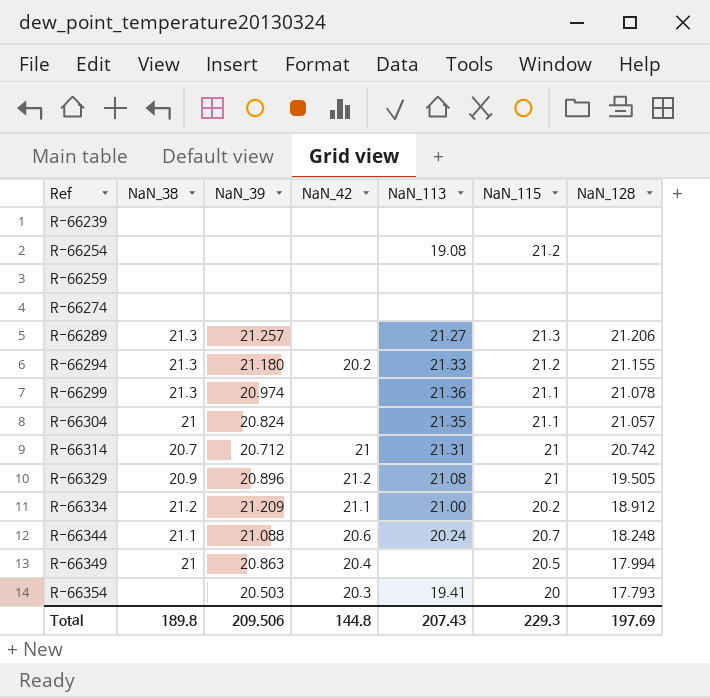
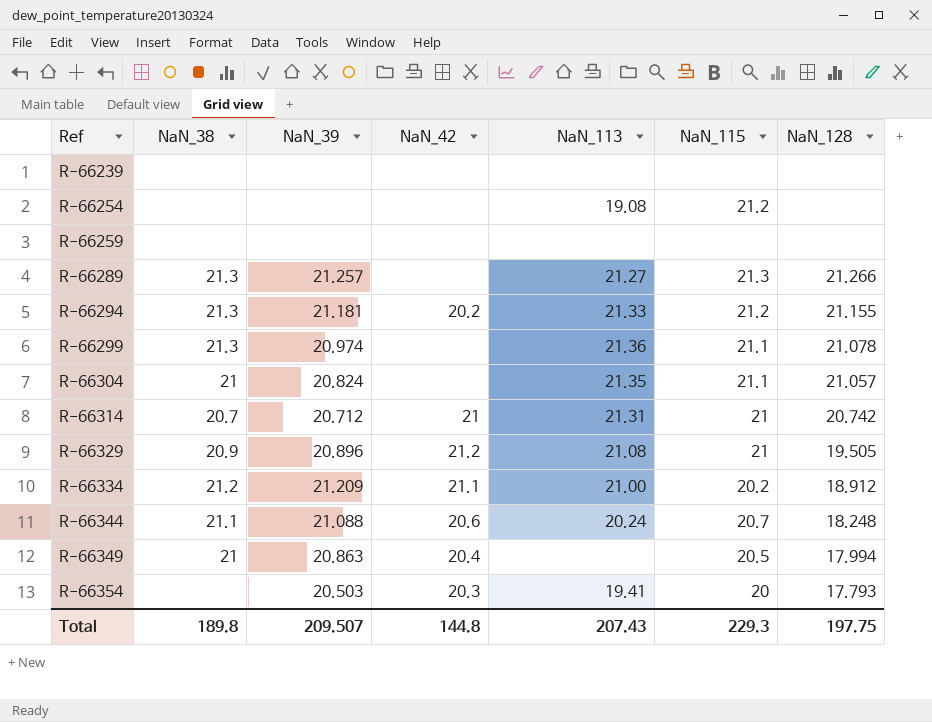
row R-66274: none | none | none | none | none | none -> none
R-66289 | NaN_128: 21.206 -> 21.266
R-66294 | NaN_39: 21.180 -> 21.181
Total | NaN_39: 209.506 -> 209.507
Total | NaN_128: 197.69 -> 197.75

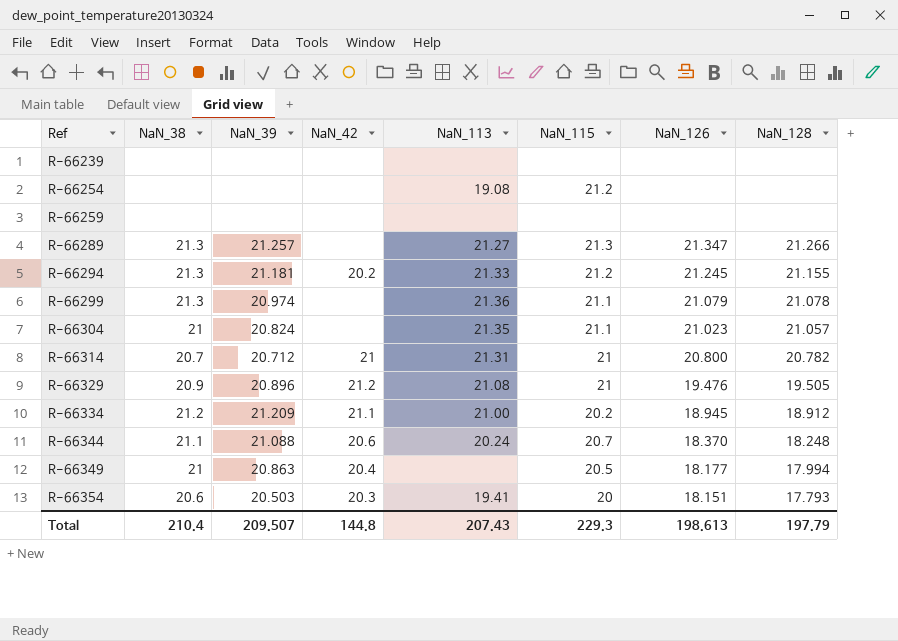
column NaN_126 | position: none -> 7
R-66314 | NaN_128: 20.742 -> 20.782
R-66354 | NaN_38: none -> 20.6
Total | NaN_38: 189.8 -> 210.4
Total | NaN_128: 197.75 -> 197.79

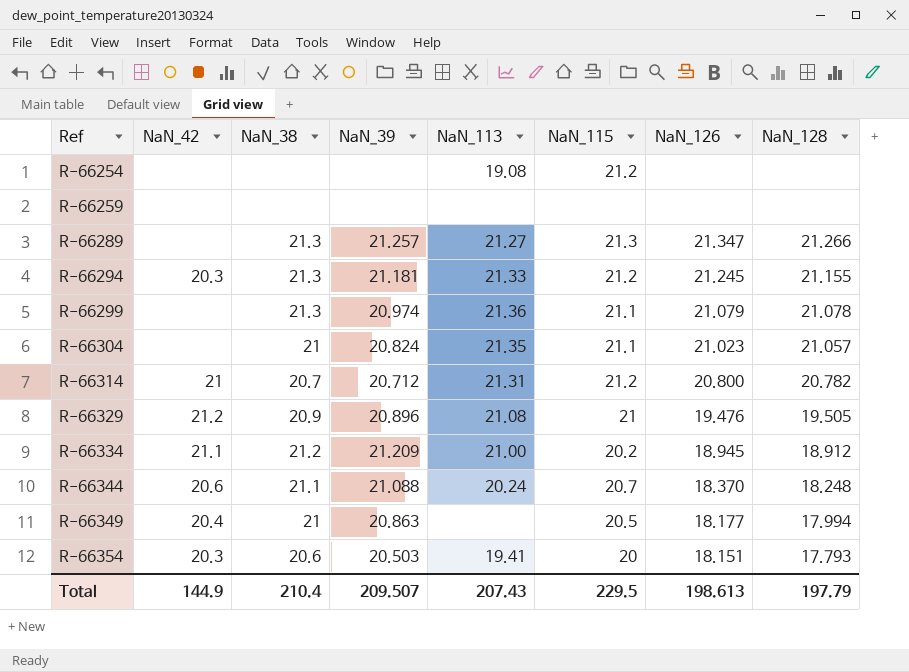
column NaN_42 | position: 4 -> 2
row R-66239: none | none | none | none | none | none | none -> none
R-66294 | NaN_42: 20.2 -> 20.3
R-66314 | NaN_115: 21 -> 21.2
Total | NaN_42: 144.8 -> 144.9
Total | NaN_115: 229.3 -> 229.5

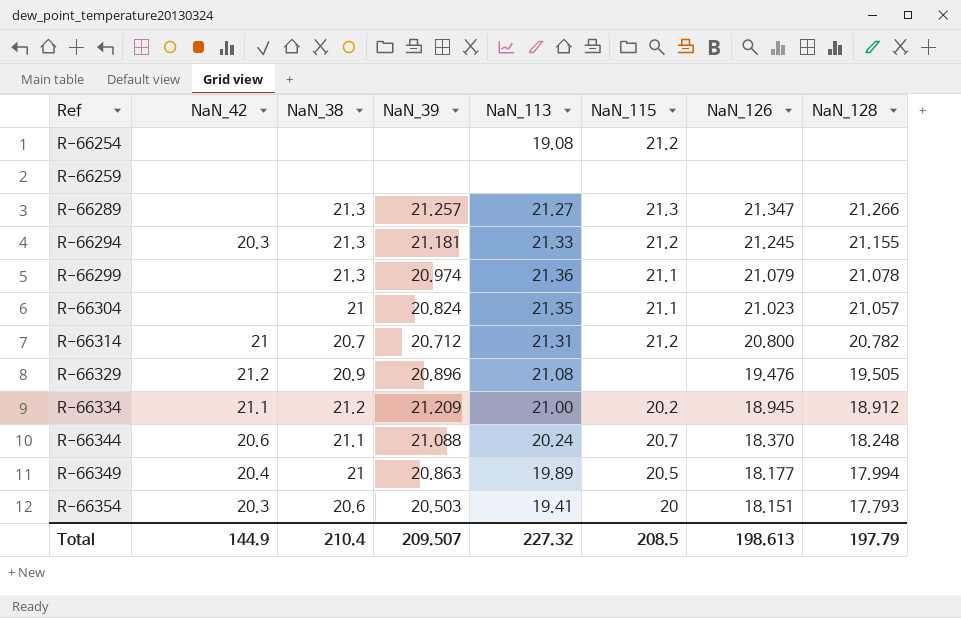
R-66329 | NaN_115: 21 -> none
R-66349 | NaN_113: none -> 19.89
Total | NaN_113: 207.43 -> 227.32
Total | NaN_115: 229.5 -> 208.5

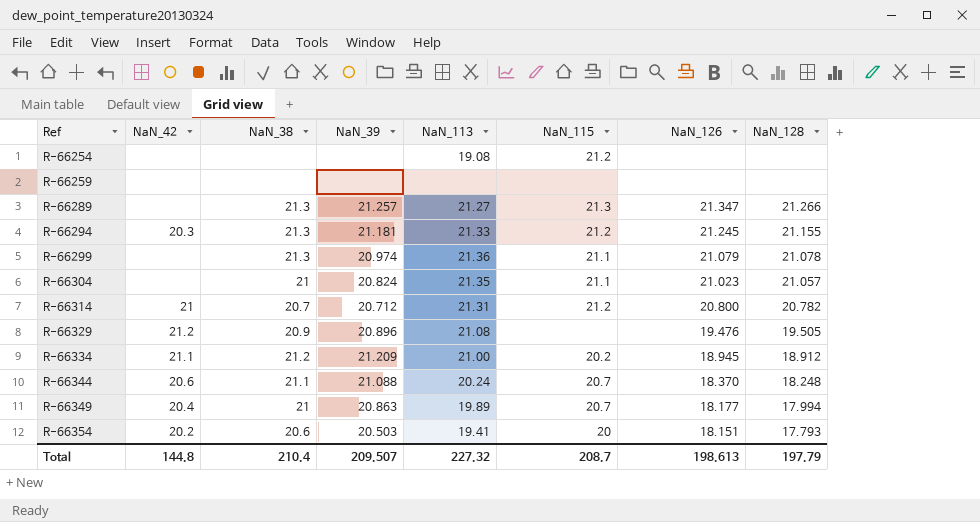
R-66349 | NaN_115: 20.5 -> 20.7
R-66354 | NaN_42: 20.3 -> 20.2
Total | NaN_42: 144.9 -> 144.8
Total | NaN_115: 208.5 -> 208.7

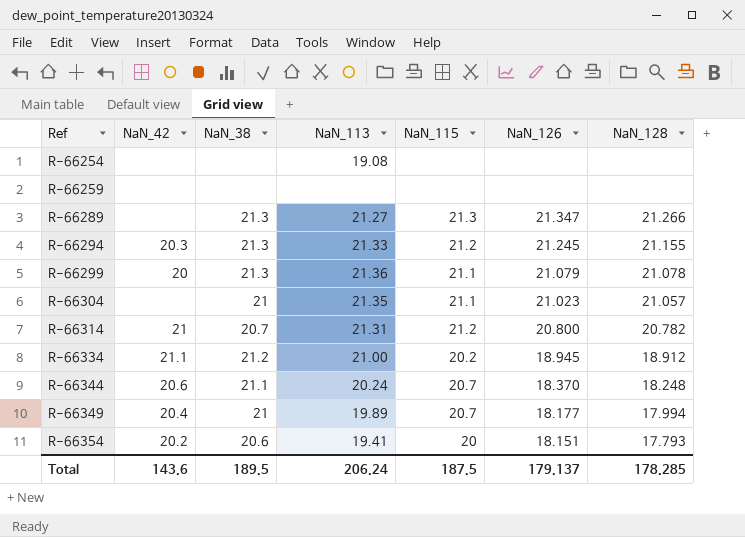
column NaN_39 | position: 4 -> none
row R-66329: 21.2 | 20.9 | 20.896 | 21.08 | none | 19.476 | 19.505 -> none
R-66254 | NaN_115: 21.2 -> none
R-66299 | NaN_42: none -> 20
Total | NaN_42: 144.8 -> 143.6
Total | NaN_38: 210.4 -> 189.5
Total | NaN_113: 227.32 -> 206.24
Total | NaN_115: 208.7 -> 187.5
Total | NaN_126: 198.613 -> 179.137
Total | NaN_128: 197.79 -> 178.285

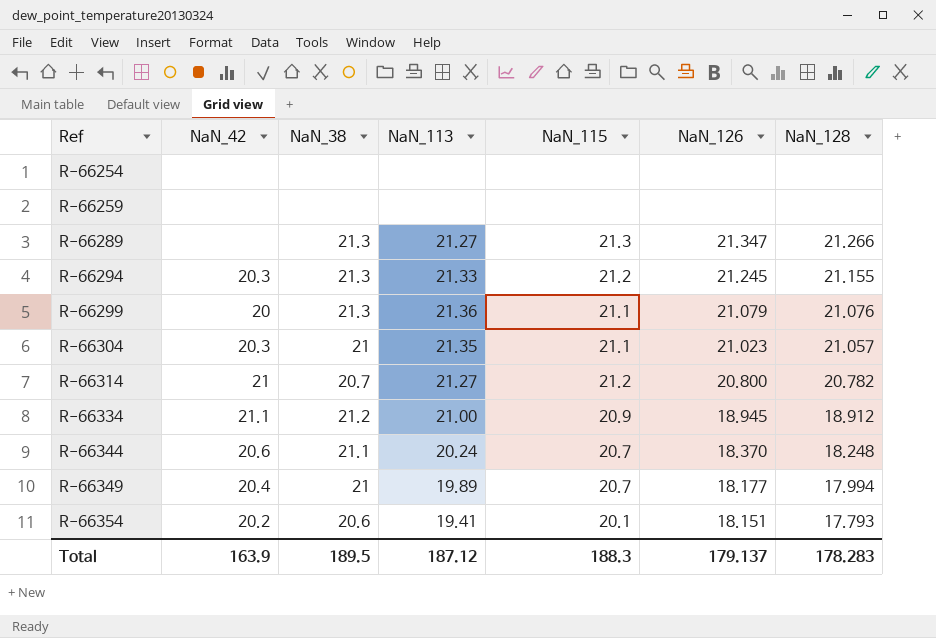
R-66254 | NaN_113: 19.08 -> none
R-66299 | NaN_128: 21.078 -> 21.076
R-66304 | NaN_42: none -> 20.3
R-66314 | NaN_113: 21.31 -> 21.27
R-66334 | NaN_115: 20.2 -> 20.9
R-66354 | NaN_115: 20 -> 20.1
Total | NaN_42: 143.6 -> 163.9
Total | NaN_113: 206.24 -> 187.12
Total | NaN_115: 187.5 -> 188.3
Total | NaN_128: 178.285 -> 178.283

